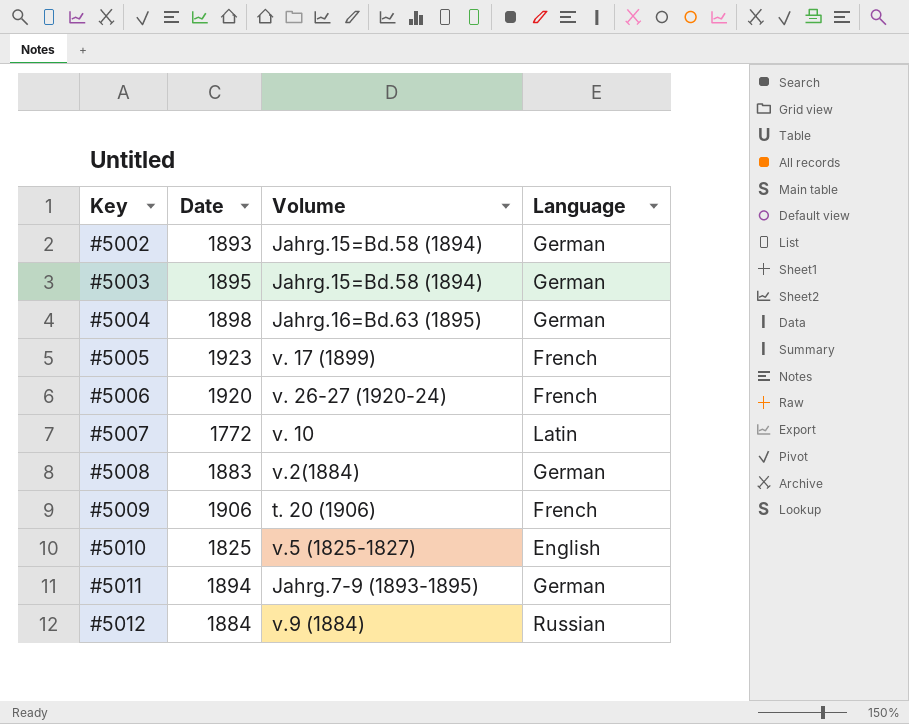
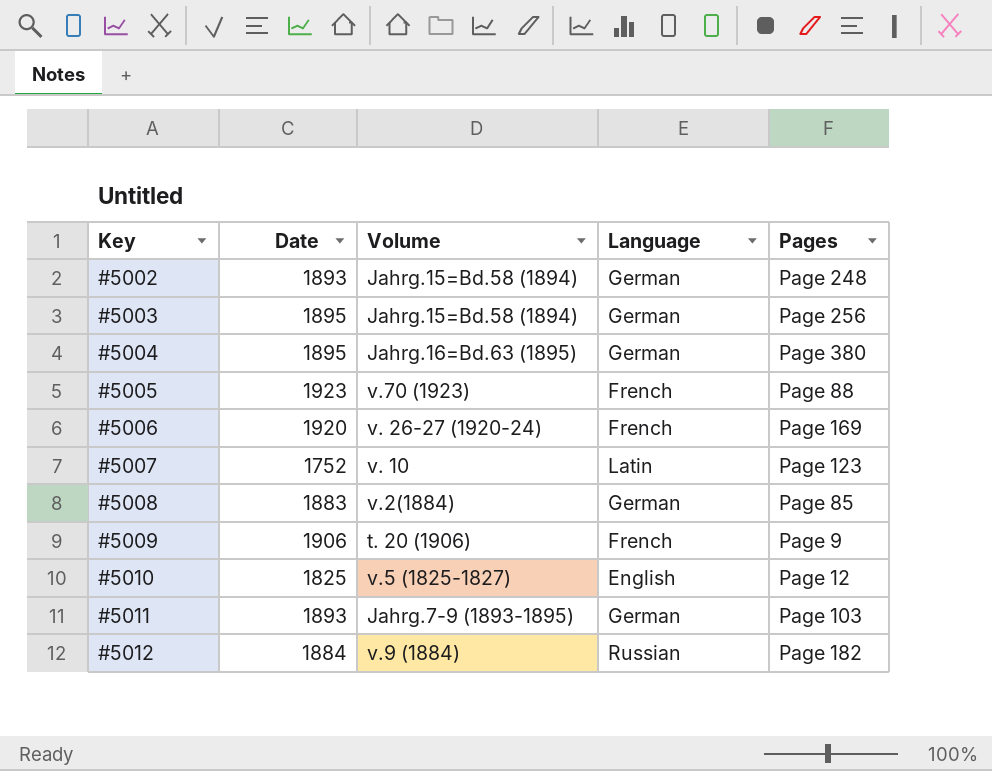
column Pages | position: none -> 5
#5004 | Date: 1898 -> 1895
#5005 | Volume: v. 17 (1899) -> v.70 (1923)
#5007 | Date: 1772 -> 1752
#5011 | Date: 1894 -> 1893

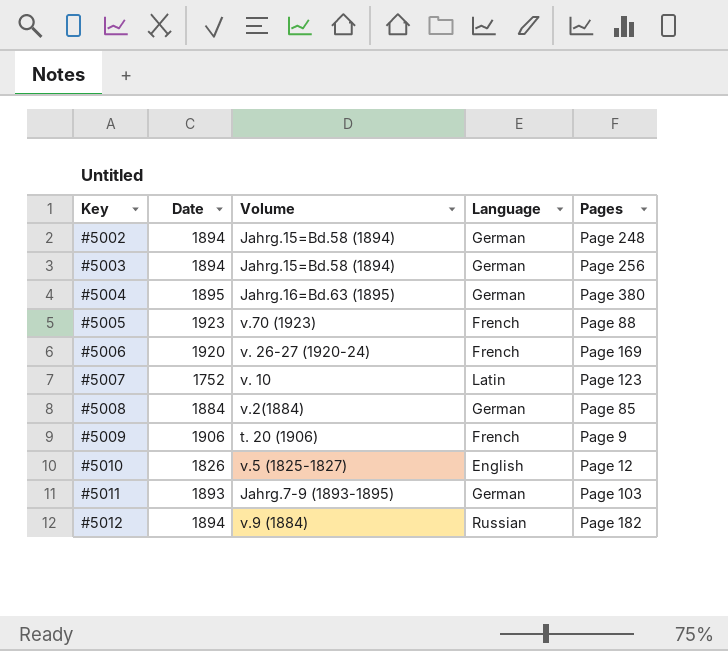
#5002 | Date: 1893 -> 1894
#5003 | Date: 1895 -> 1894
#5008 | Date: 1883 -> 1884
#5010 | Date: 1825 -> 1826
#5012 | Date: 1884 -> 1894

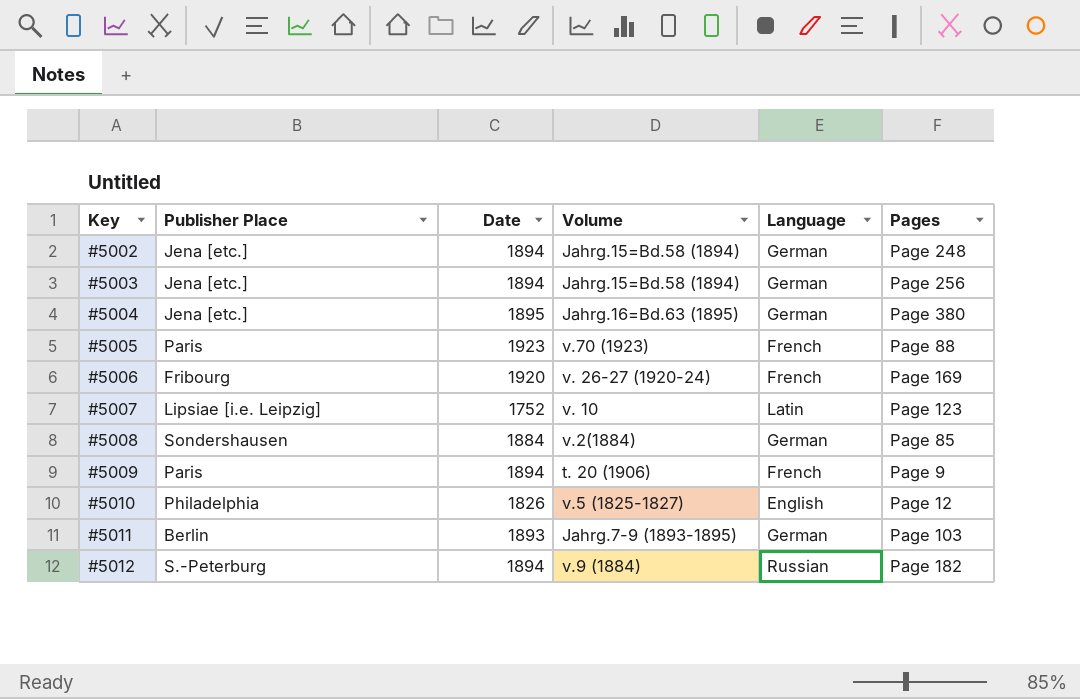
column Publisher Place | position: none -> 2
#5009 | Date: 1906 -> 1894

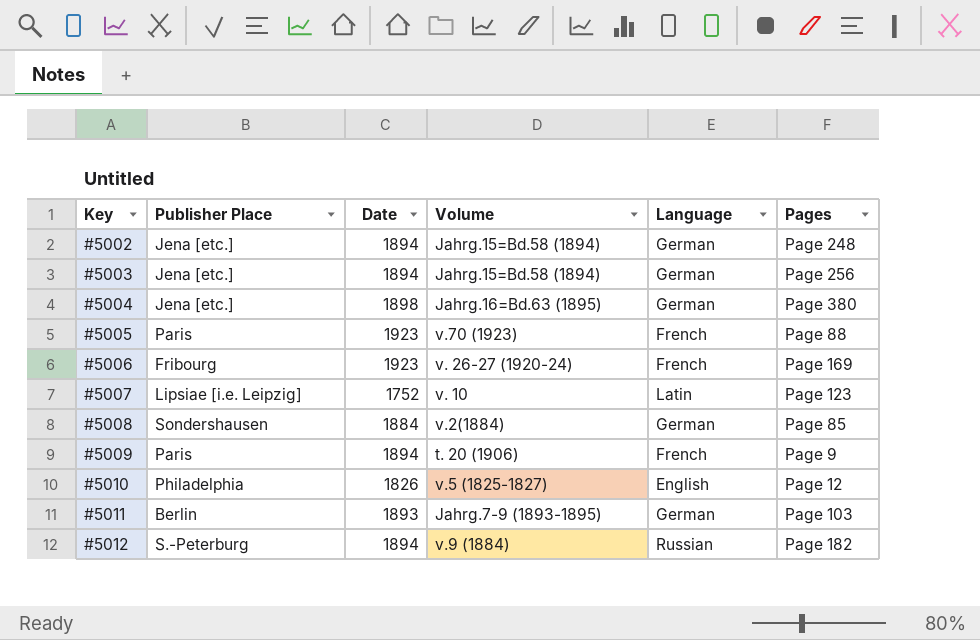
#5004 | Date: 1895 -> 1898
#5006 | Date: 1920 -> 1923

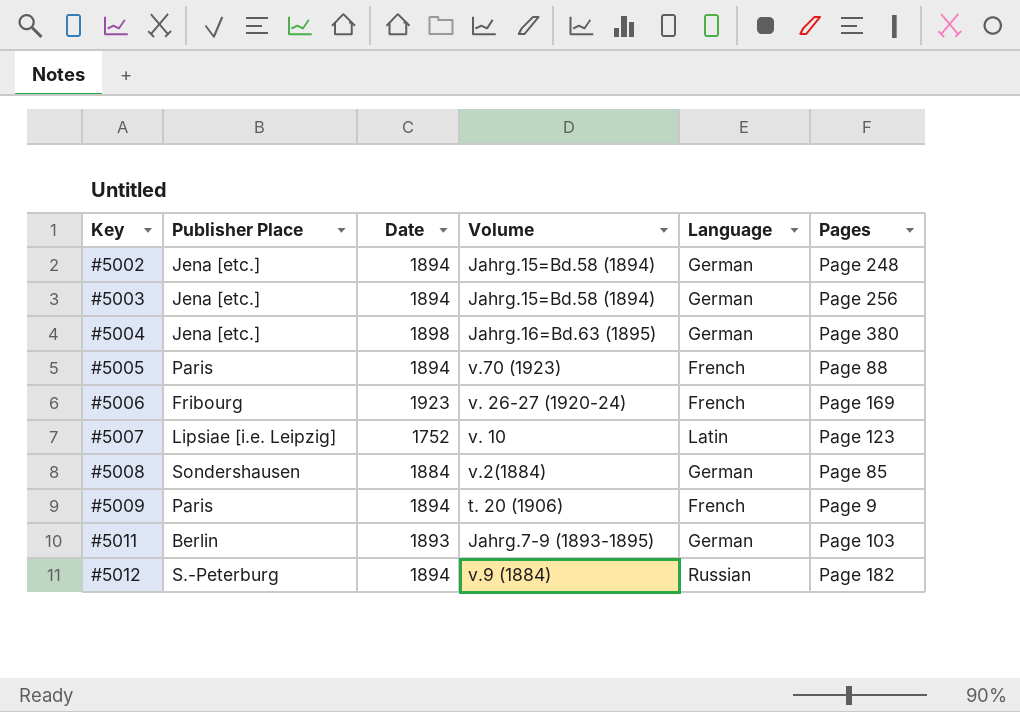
row #5010: Philadelphia | 1826 | v.5 (1825-1827) | English | Page 12 -> none
#5005 | Date: 1923 -> 1894

